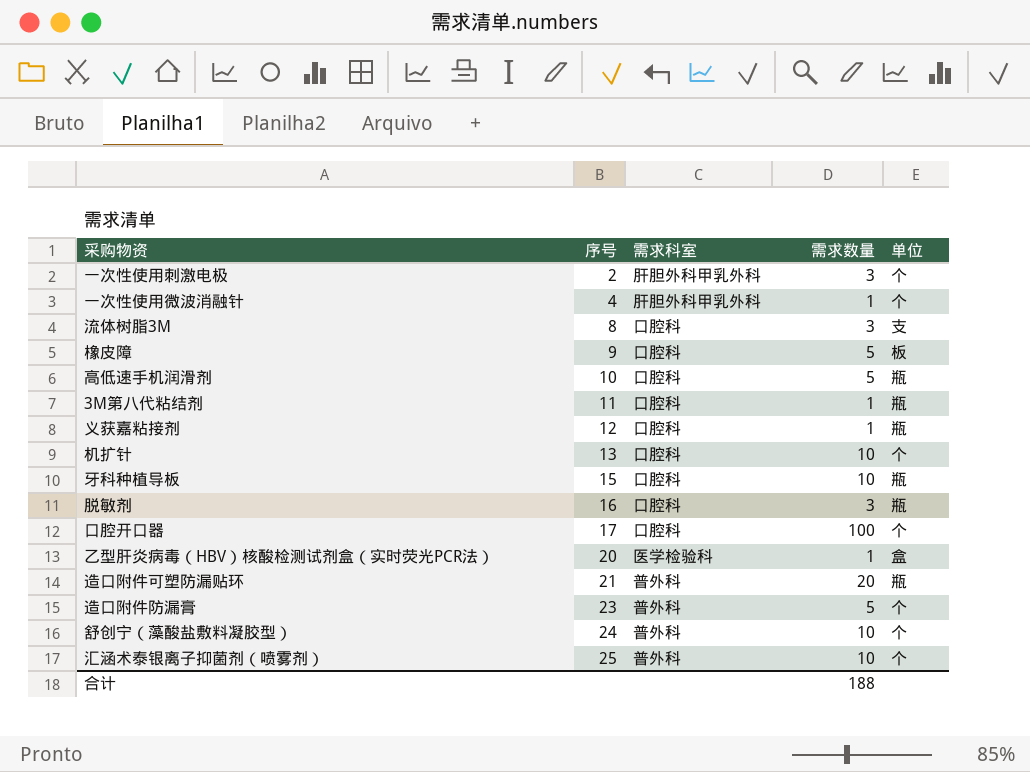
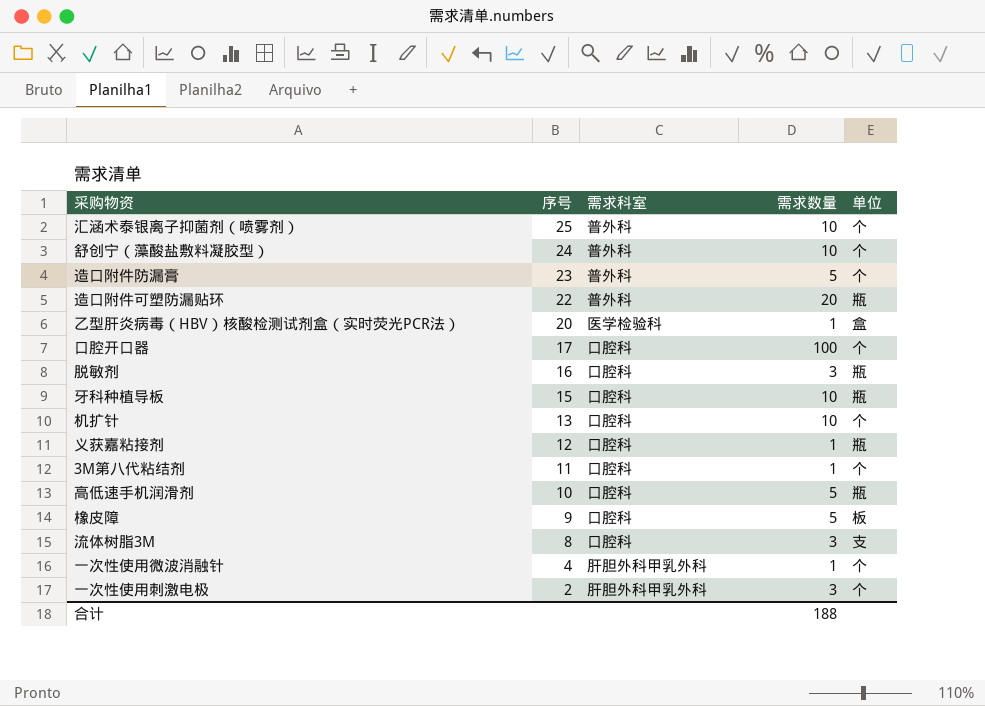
row order: 序号 ascending -> 序号 descending
造口附件可塑防漏贴环 | 序号: 21 -> 22
3M第八代粘结剂 | 单位: 瓶 -> 个

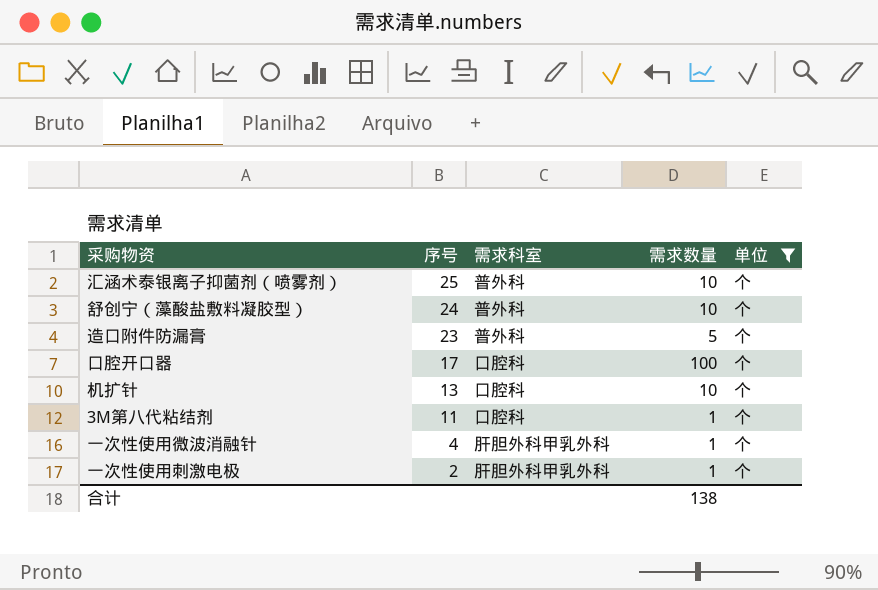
filter: none -> 单位 = 个
一次性使用刺激电极 | 需求数量: 3 -> 1
合计 | 需求数量: 188 -> 138

